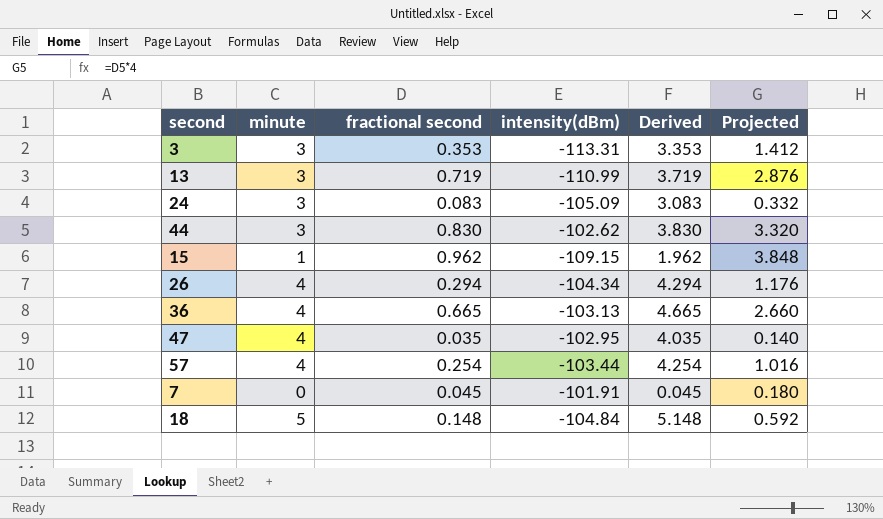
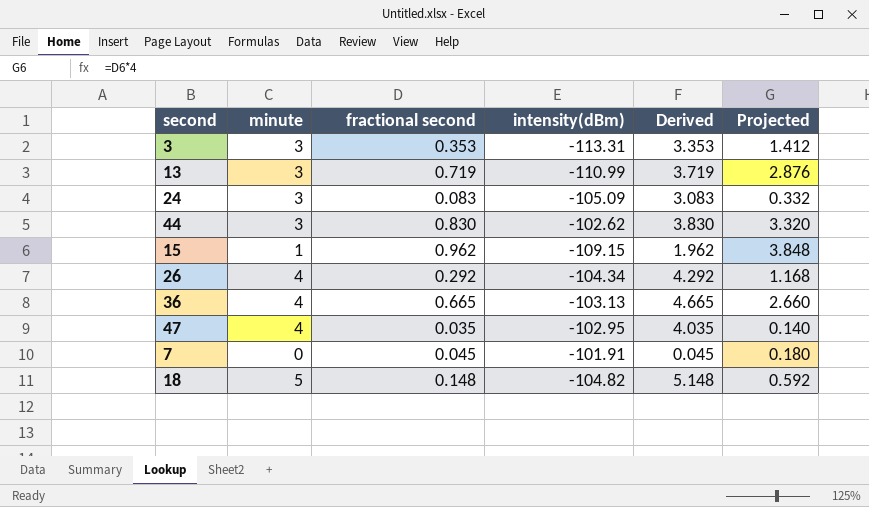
row 57: 4 | 0.254 | -103.44 | 4.254 | 1.016 -> none
26 | fractional second: 0.294 -> 0.292
26 | Derived: 4.294 -> 4.292
26 | Projected: 1.176 -> 1.168
18 | intensity(dBm): -104.84 -> -104.82

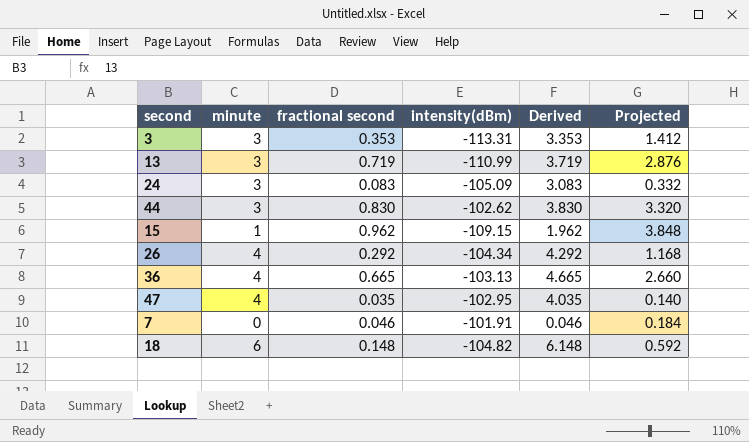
7 | fractional second: 0.045 -> 0.046
7 | Derived: 0.045 -> 0.046
7 | Projected: 0.180 -> 0.184
18 | minute: 5 -> 6
18 | Derived: 5.148 -> 6.148

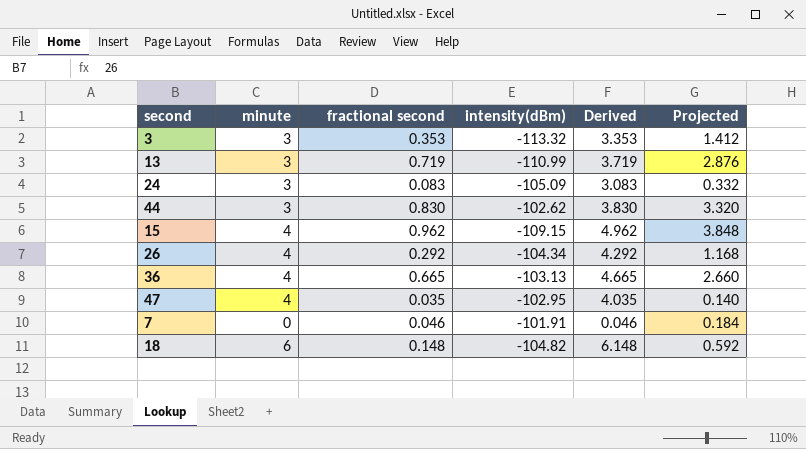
3 | intensity(dBm): -113.31 -> -113.32
15 | minute: 1 -> 4
15 | Derived: 1.962 -> 4.962

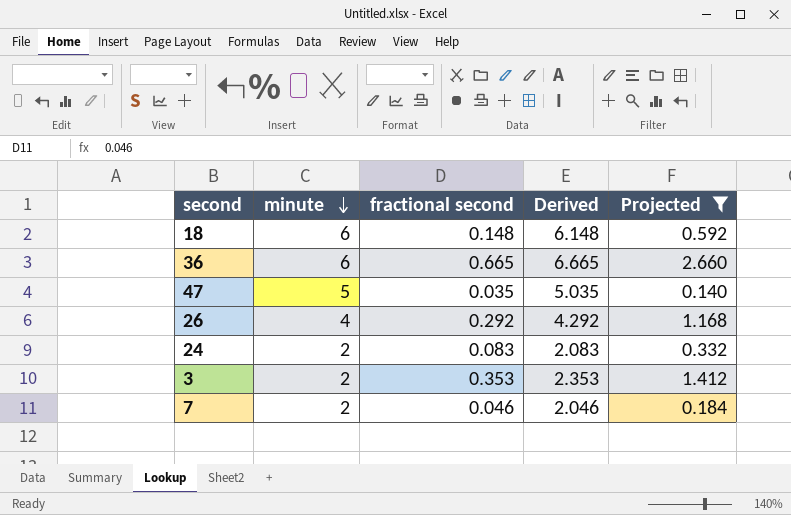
filter: none -> Projected <= 2.660
row order: none -> minute descending
column intensity(dBm) | position: 4 -> none
36 | minute: 4 -> 6
36 | Derived: 4.665 -> 6.665
47 | minute: 4 -> 5
47 | Derived: 4.035 -> 5.035
24 | minute: 3 -> 2
24 | Derived: 3.083 -> 2.083
3 | minute: 3 -> 2
3 | Derived: 3.353 -> 2.353
7 | minute: 0 -> 2
7 | Derived: 0.046 -> 2.046

